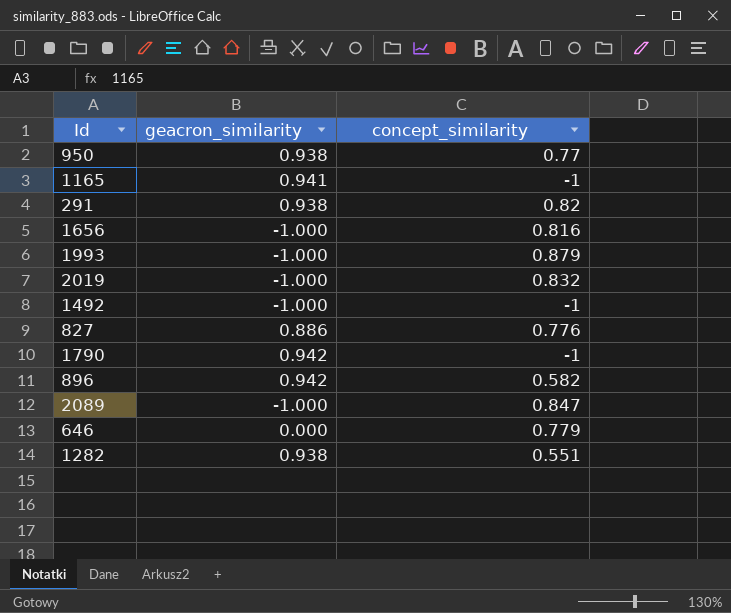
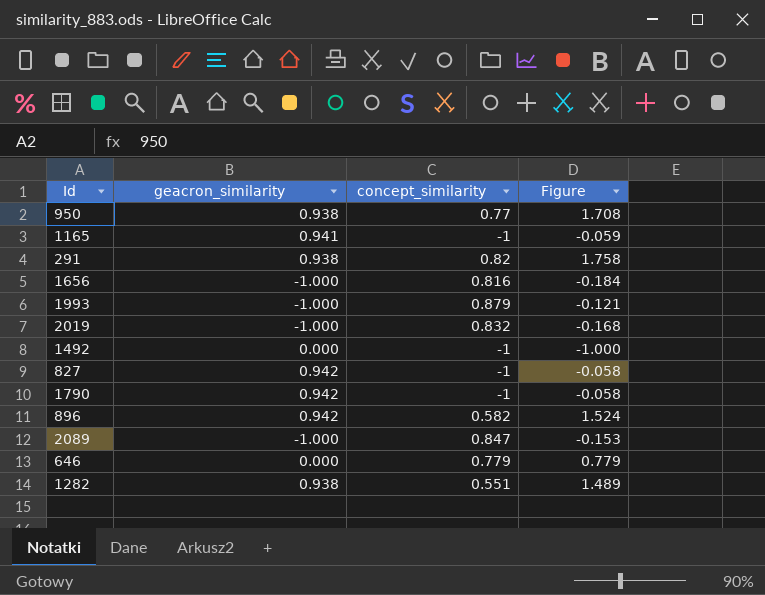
column Figure | formula: none -> [geacron_similarity] + [concept_similarity]
1492 | geacron_similarity: -1.000 -> 0.000
827 | geacron_similarity: 0.886 -> 0.942
827 | concept_similarity: 0.776 -> -1

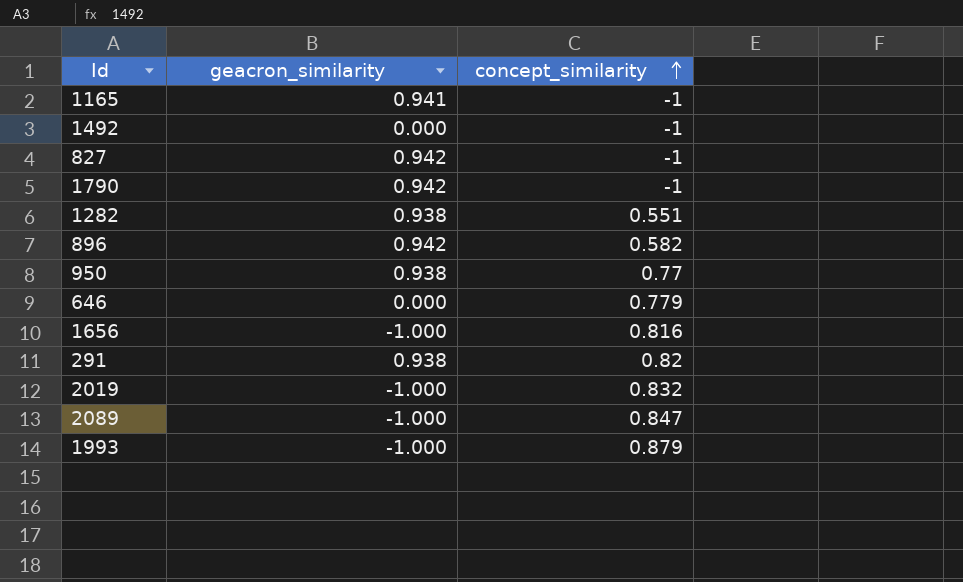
row order: none -> concept_similarity ascending
column Figure | formula: [geacron_similarity] + [concept_similarity] -> none

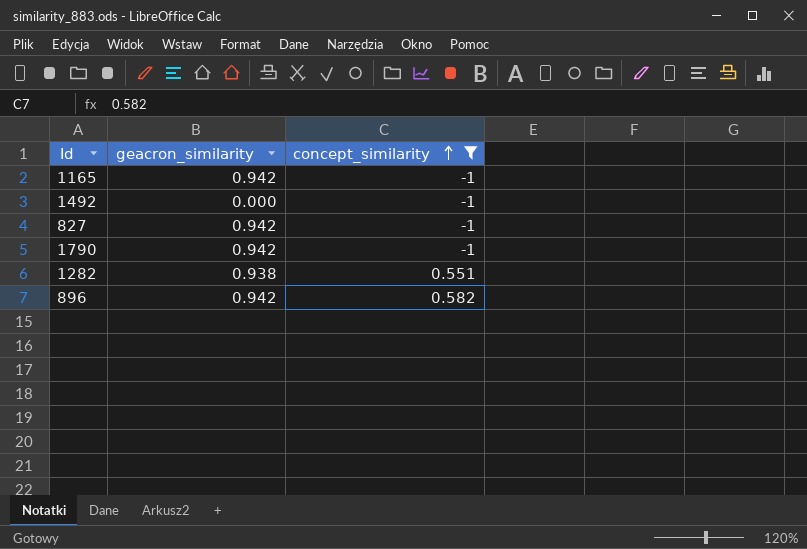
filter: none -> concept_similarity <= 0.582
1165 | geacron_similarity: 0.941 -> 0.942

